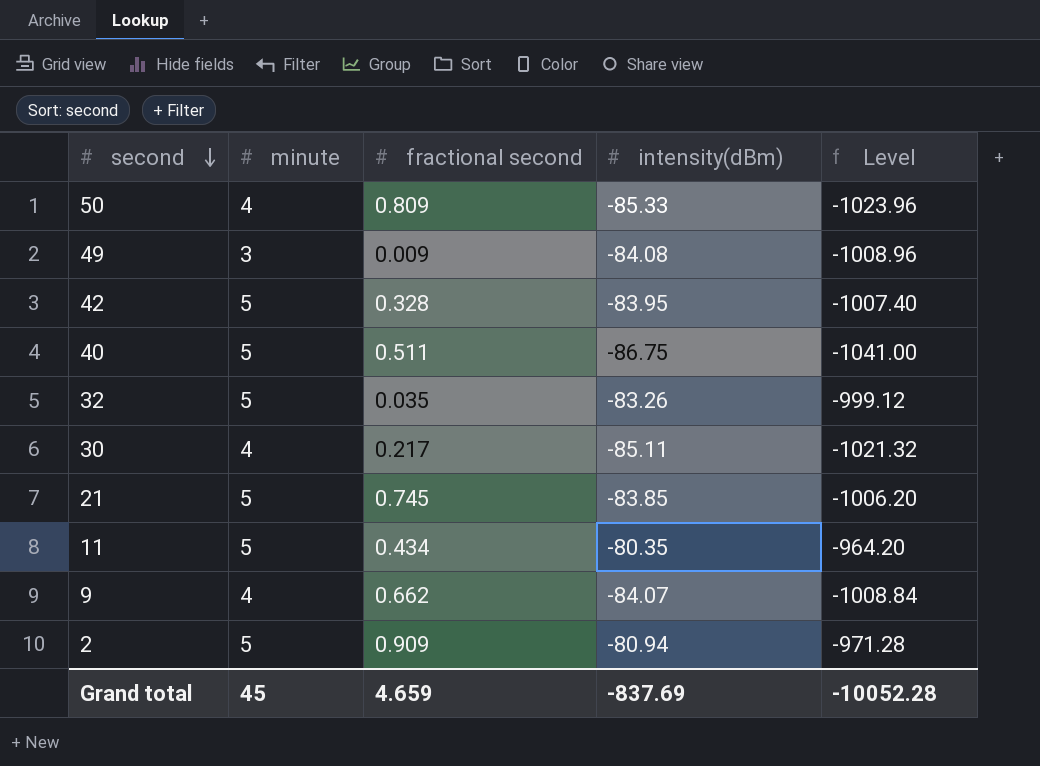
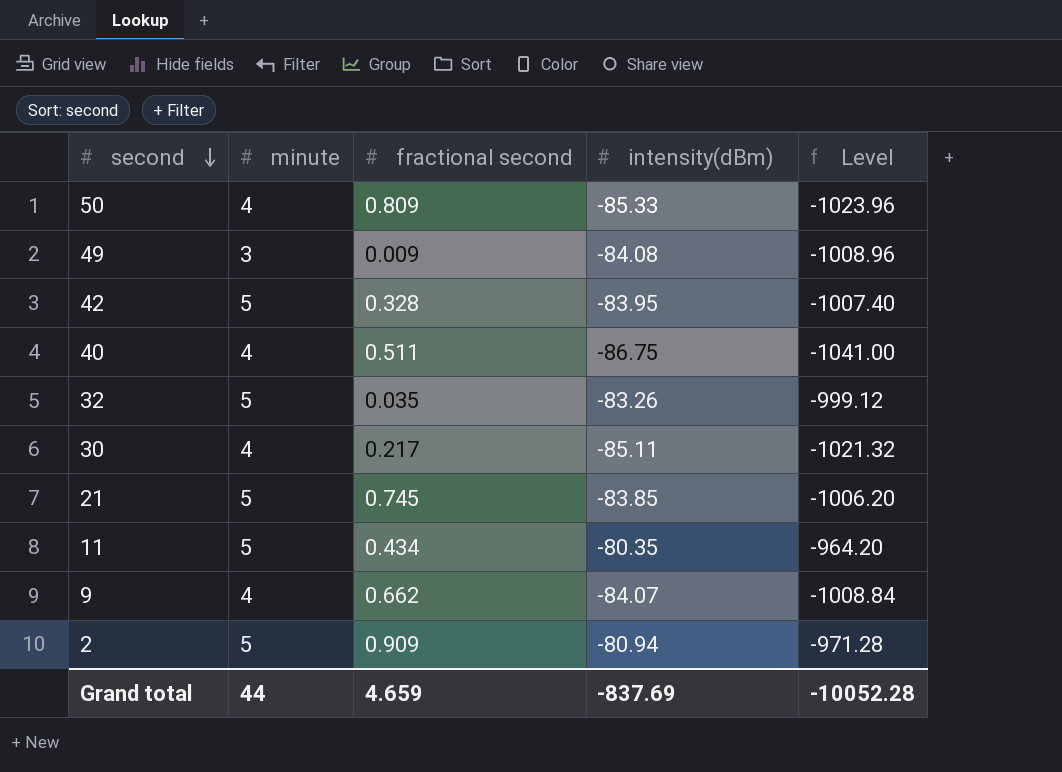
40 | minute: 5 -> 4
Grand total | minute: 45 -> 44

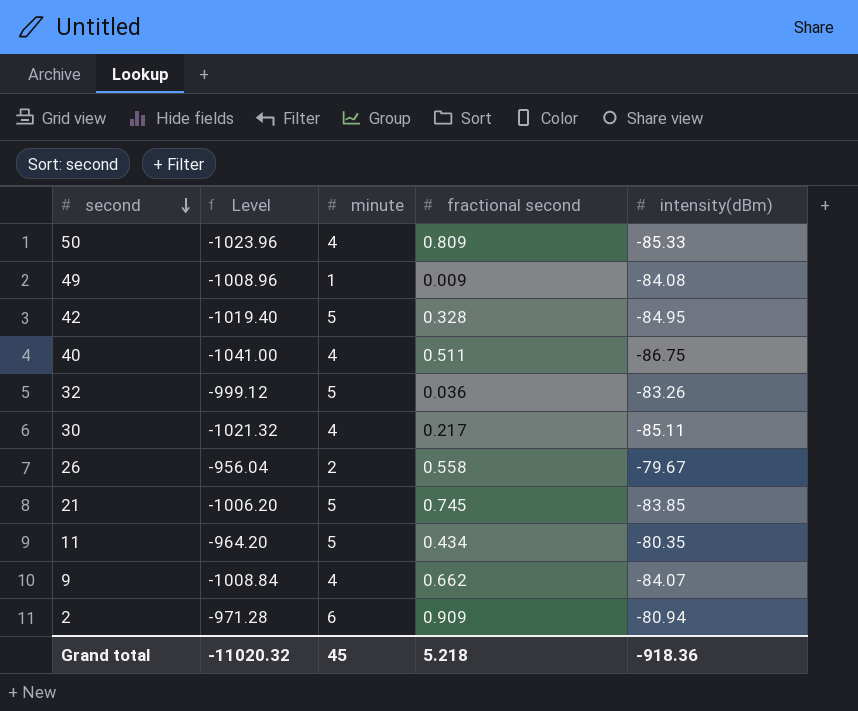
column Level | position: 5 -> 2
49 | minute: 3 -> 1
42 | Level: -1007.40 -> -1019.40
42 | intensity(dBm): -83.95 -> -84.95
32 | fractional second: 0.035 -> 0.036
row 26: none -> -956.04 | 2 | 0.558 | -79.67
2 | minute: 5 -> 6
Grand total | Level: -10052.28 -> -11020.32
Grand total | minute: 44 -> 45
Grand total | fractional second: 4.659 -> 5.218
Grand total | intensity(dBm): -837.69 -> -918.36

